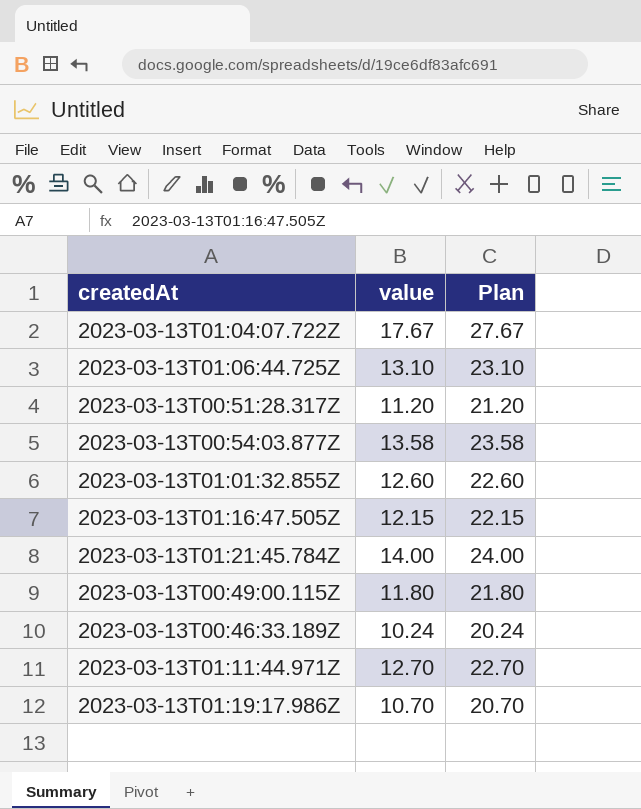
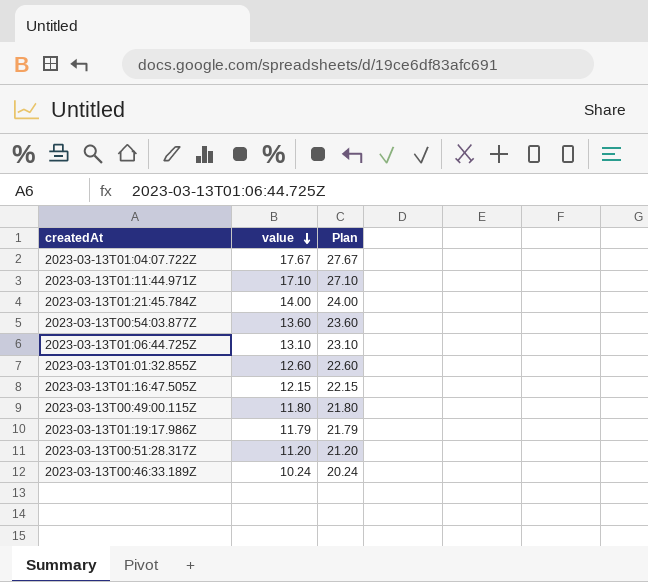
row order: none -> value descending
2023-03-13T01:11:44.971Z | value: 12.70 -> 17.10
2023-03-13T01:11:44.971Z | Plan: 22.70 -> 27.10
2023-03-13T00:54:03.877Z | value: 13.58 -> 13.60
2023-03-13T00:54:03.877Z | Plan: 23.58 -> 23.60
2023-03-13T01:19:17.986Z | value: 10.70 -> 11.79
2023-03-13T01:19:17.986Z | Plan: 20.70 -> 21.79

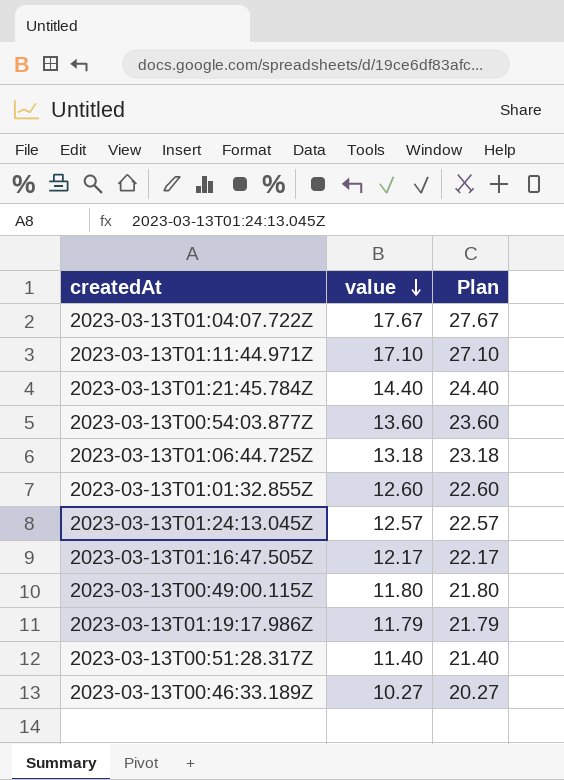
2023-03-13T01:21:45.784Z | value: 14.00 -> 14.40
2023-03-13T01:21:45.784Z | Plan: 24.00 -> 24.40
2023-03-13T01:06:44.725Z | value: 13.10 -> 13.18
2023-03-13T01:06:44.725Z | Plan: 23.10 -> 23.18
row 2023-03-13T01:24:13.045Z: none -> 12.57 | 22.57
2023-03-13T01:16:47.505Z | value: 12.15 -> 12.17
2023-03-13T01:16:47.505Z | Plan: 22.15 -> 22.17
2023-03-13T00:51:28.317Z | value: 11.20 -> 11.40
2023-03-13T00:51:28.317Z | Plan: 21.20 -> 21.40
2023-03-13T00:46:33.189Z | value: 10.24 -> 10.27
2023-03-13T00:46:33.189Z | Plan: 20.24 -> 20.27

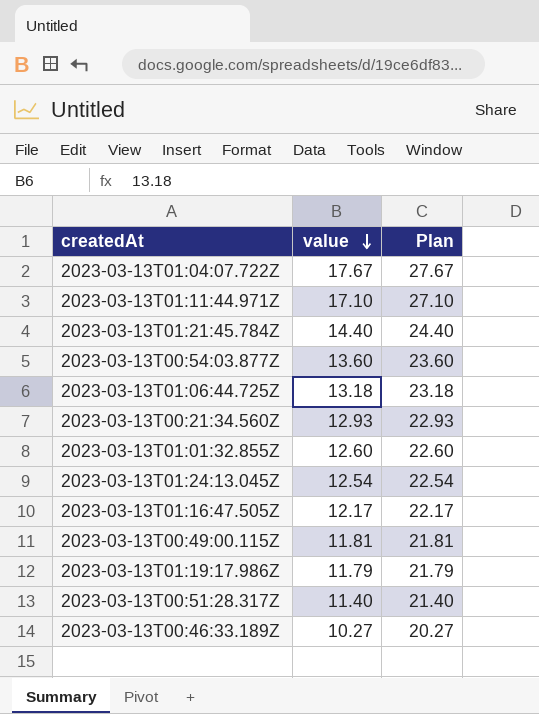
row 2023-03-13T00:21:34.560Z: none -> 12.93 | 22.93
2023-03-13T01:24:13.045Z | value: 12.57 -> 12.54
2023-03-13T01:24:13.045Z | Plan: 22.57 -> 22.54
2023-03-13T00:49:00.115Z | value: 11.80 -> 11.81
2023-03-13T00:49:00.115Z | Plan: 21.80 -> 21.81

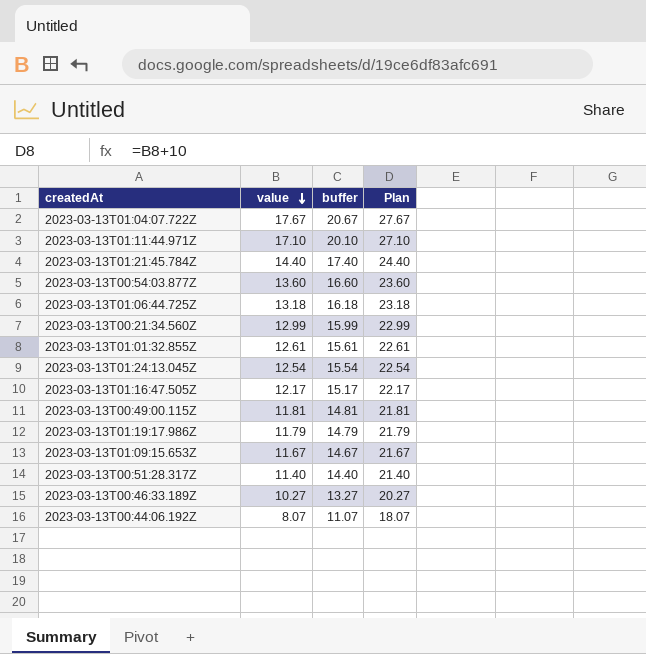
column buffer | formula: none -> [value] + 3
2023-03-13T00:21:34.560Z | value: 12.93 -> 12.99
2023-03-13T00:21:34.560Z | Plan: 22.93 -> 22.99
2023-03-13T01:01:32.855Z | value: 12.60 -> 12.61
2023-03-13T01:01:32.855Z | Plan: 22.60 -> 22.61
row 2023-03-13T01:09:15.653Z: none -> 11.67 | 14.67 | 21.67
row 2023-03-13T00:44:06.192Z: none -> 8.07 | 11.07 | 18.07

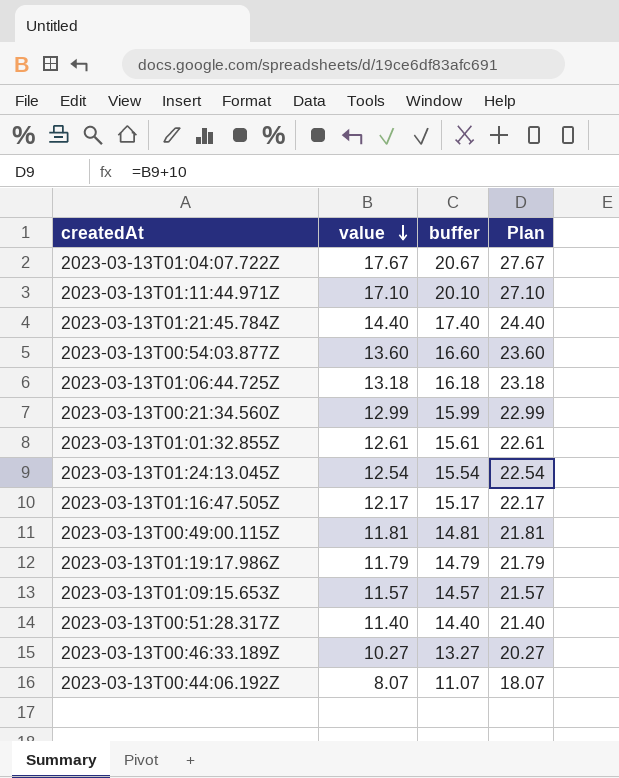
2023-03-13T01:09:15.653Z | value: 11.67 -> 11.57
2023-03-13T01:09:15.653Z | buffer: 14.67 -> 14.57
2023-03-13T01:09:15.653Z | Plan: 21.67 -> 21.57

